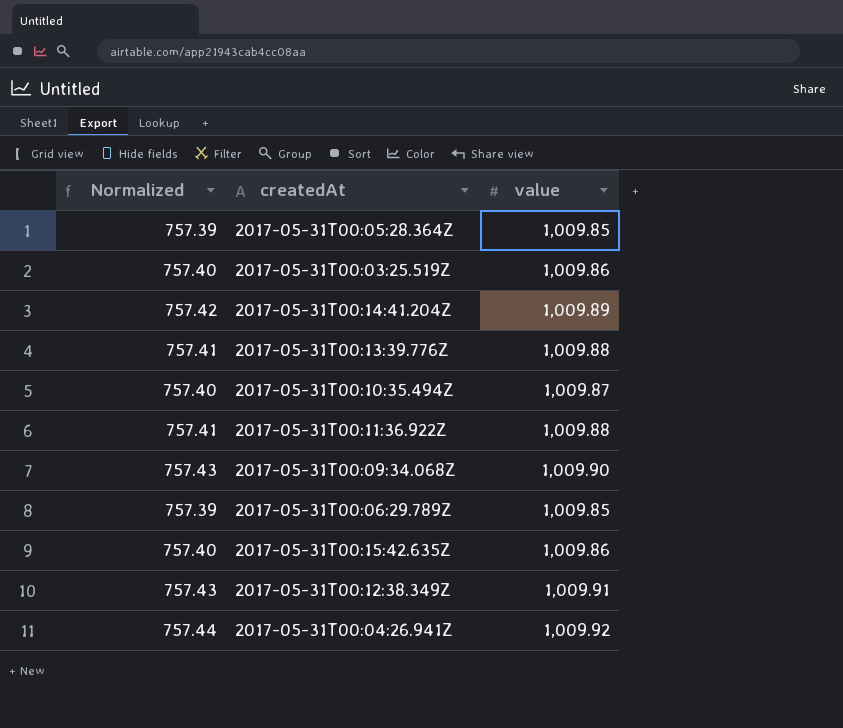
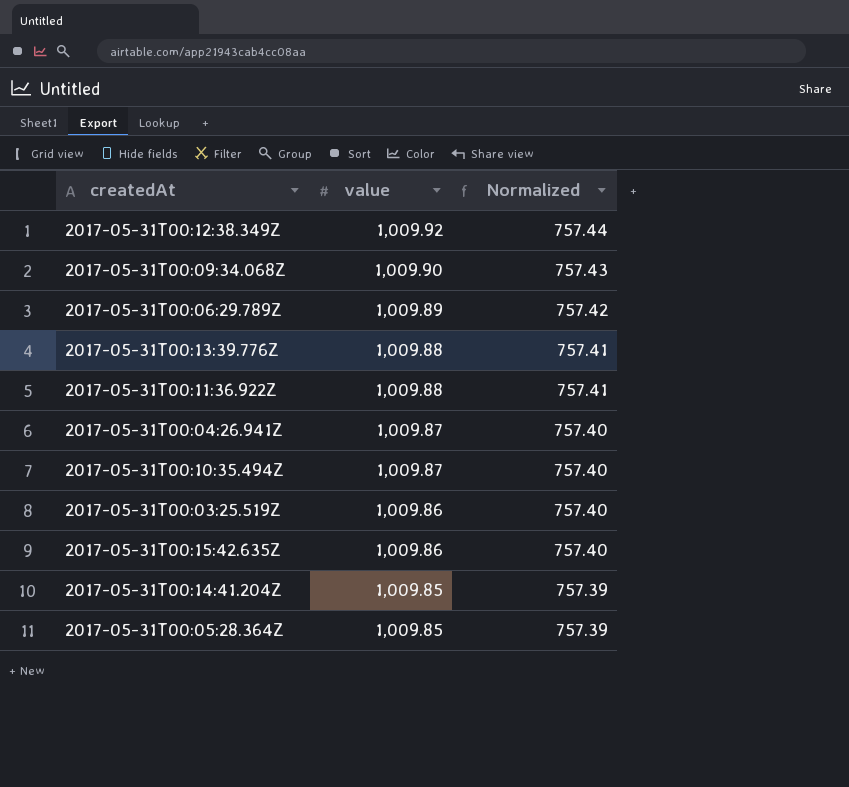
row order: none -> value descending
column Normalized | position: 1 -> 3
2017-05-31T00:12:38.349Z | value: 1,009.91 -> 1,009.92
2017-05-31T00:12:38.349Z | Normalized: 757.43 -> 757.44
2017-05-31T00:06:29.789Z | value: 1,009.85 -> 1,009.89
2017-05-31T00:06:29.789Z | Normalized: 757.39 -> 757.42
2017-05-31T00:04:26.941Z | value: 1,009.92 -> 1,009.87
2017-05-31T00:04:26.941Z | Normalized: 757.44 -> 757.40
2017-05-31T00:14:41.204Z | value: 1,009.89 -> 1,009.85
2017-05-31T00:14:41.204Z | Normalized: 757.42 -> 757.39

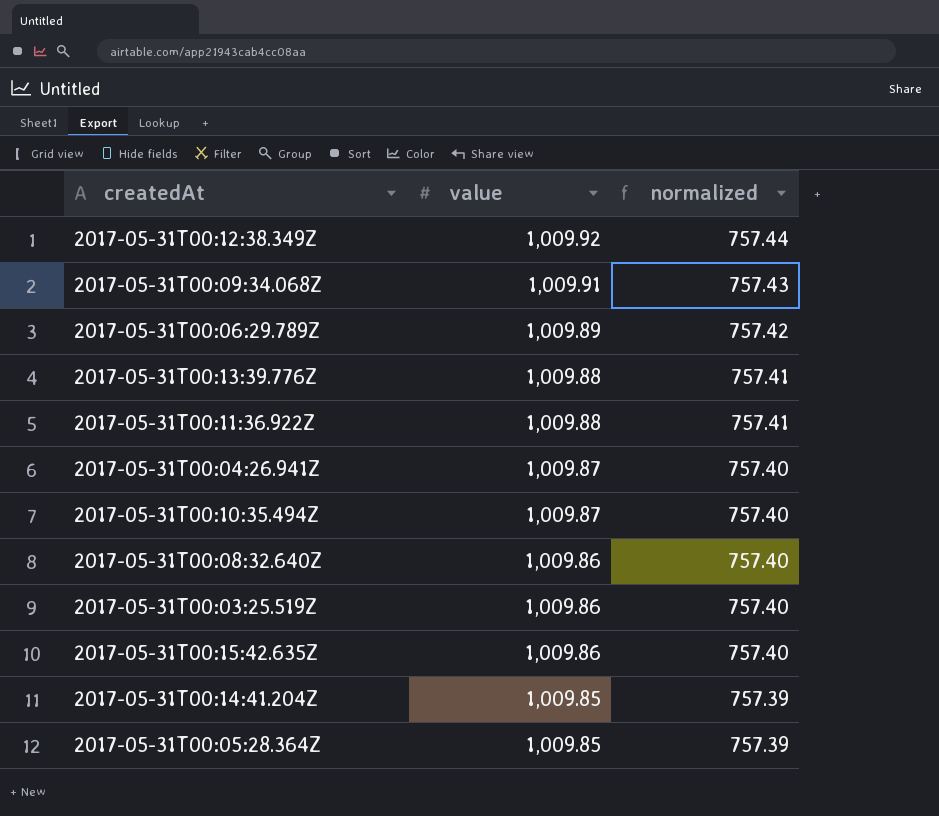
column name: Normalized -> normalized
2017-05-31T00:09:34.068Z | value: 1,009.90 -> 1,009.91
row 2017-05-31T00:08:32.640Z: none -> 1,009.86 | 757.40

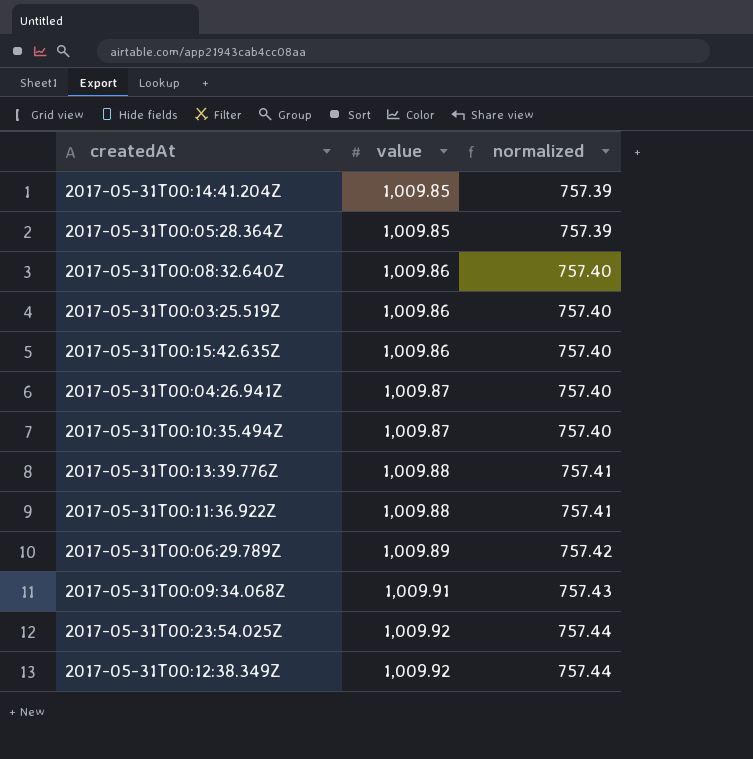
row order: value descending -> value ascending
row 2017-05-31T00:23:54.025Z: none -> 1,009.92 | 757.44

